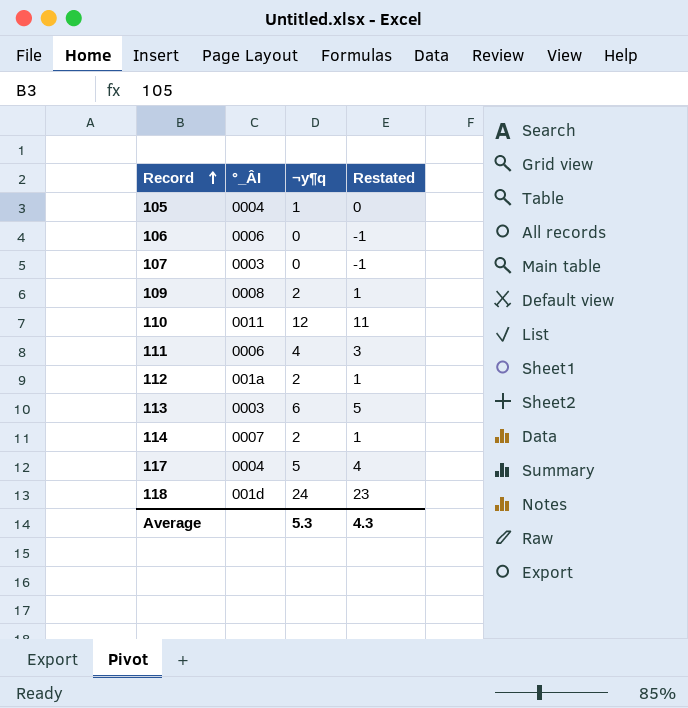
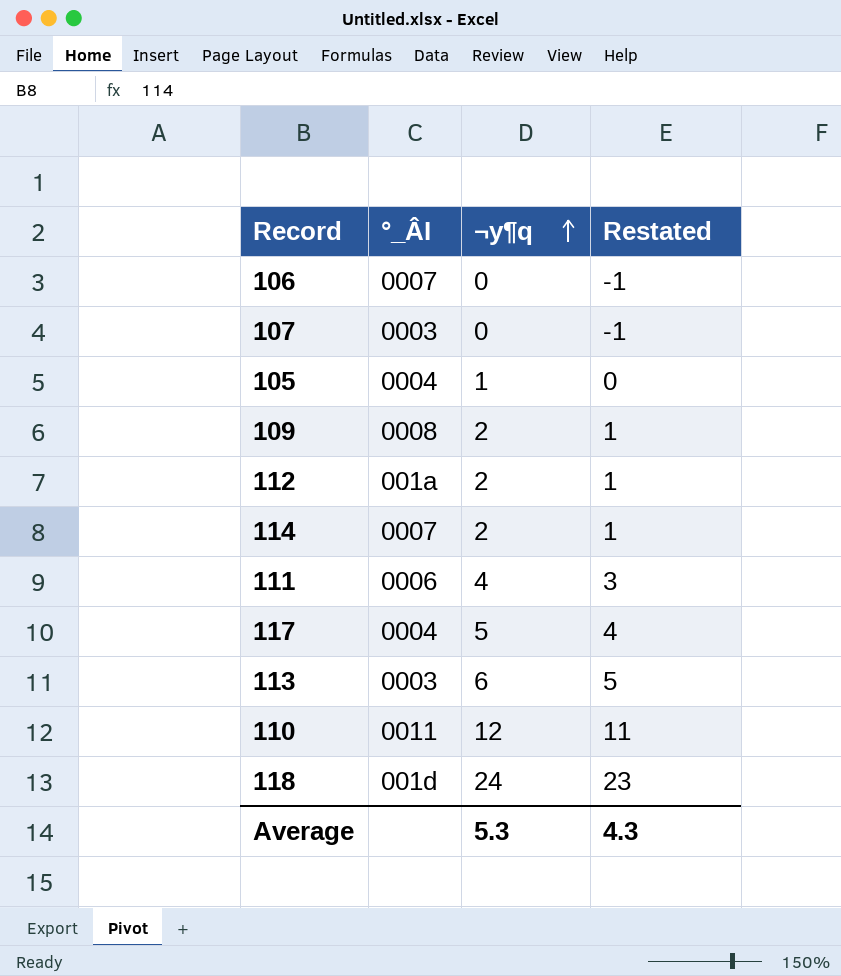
row order: Record ascending -> ¬y¶q ascending
106 | °_ÂI: 0006 -> 0007

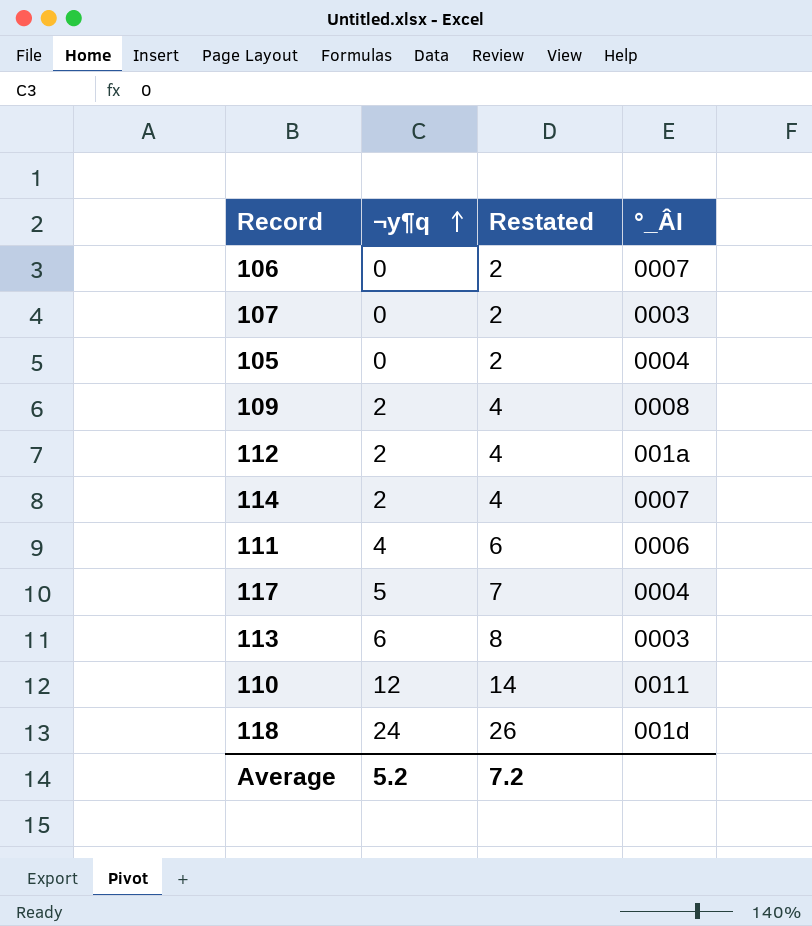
column Restated | formula: [¬y¶q] - 1 -> [¬y¶q] + 2
column °_ÂI | position: 2 -> 4
105 | ¬y¶q: 1 -> 0
Average | ¬y¶q: 5.3 -> 5.2
Average | Restated: 4.3 -> 7.2

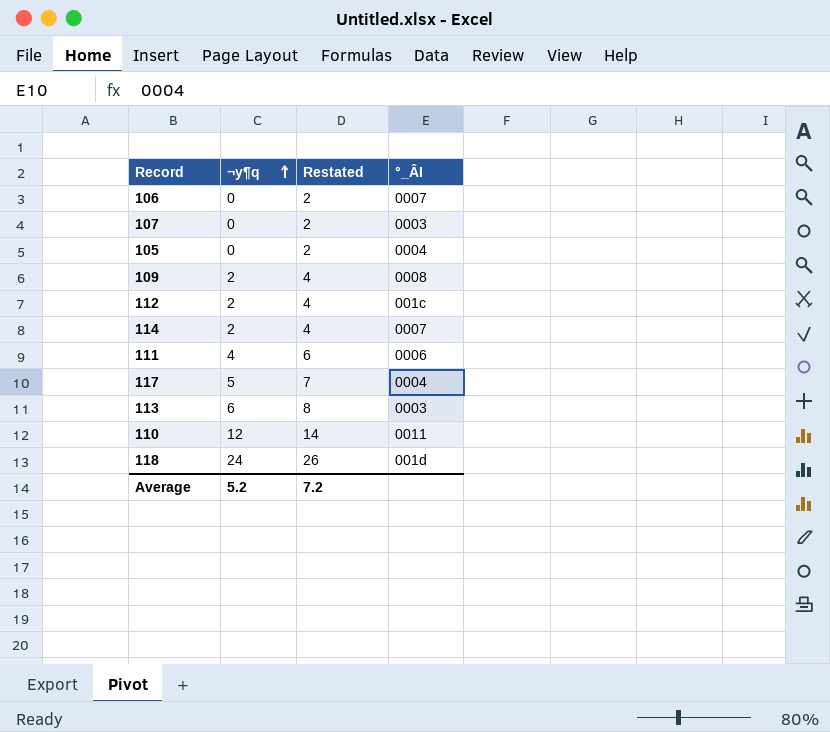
112 | °_ÂI: 001a -> 001c

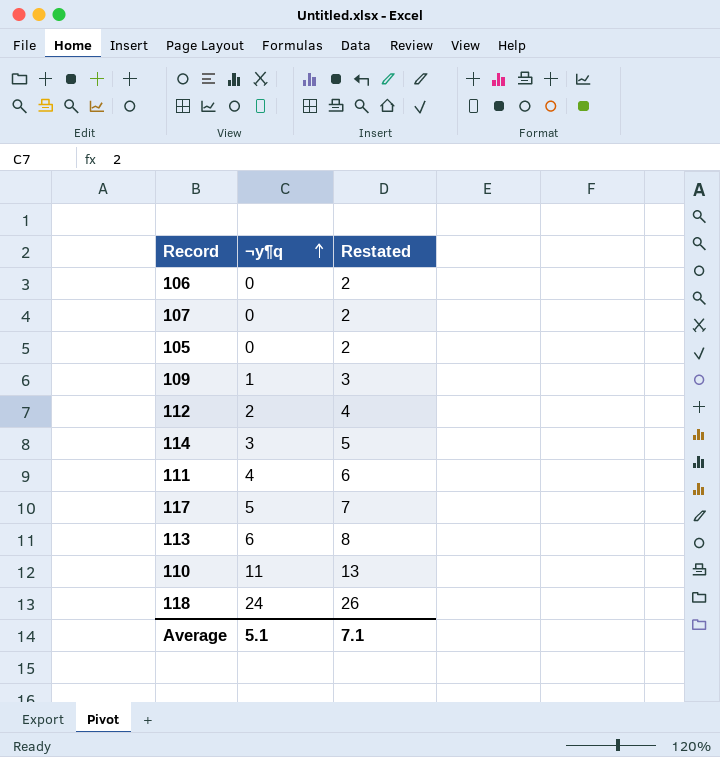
column °_ÂI | position: 4 -> none
109 | ¬y¶q: 2 -> 1
109 | Restated: 4 -> 3
114 | ¬y¶q: 2 -> 3
114 | Restated: 4 -> 5
110 | ¬y¶q: 12 -> 11
110 | Restated: 14 -> 13
Average | ¬y¶q: 5.2 -> 5.1
Average | Restated: 7.2 -> 7.1

